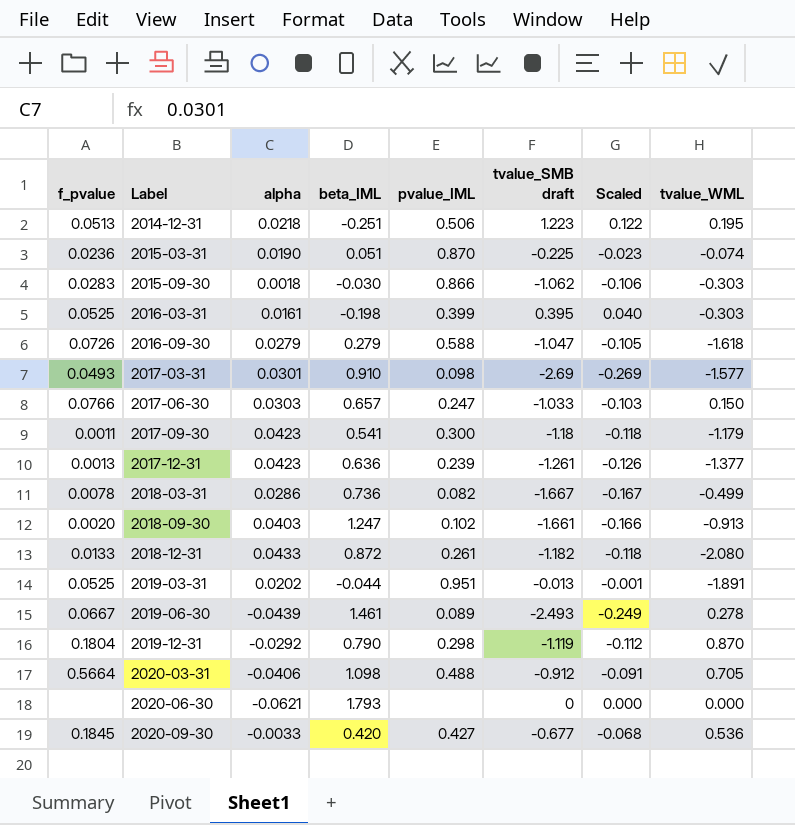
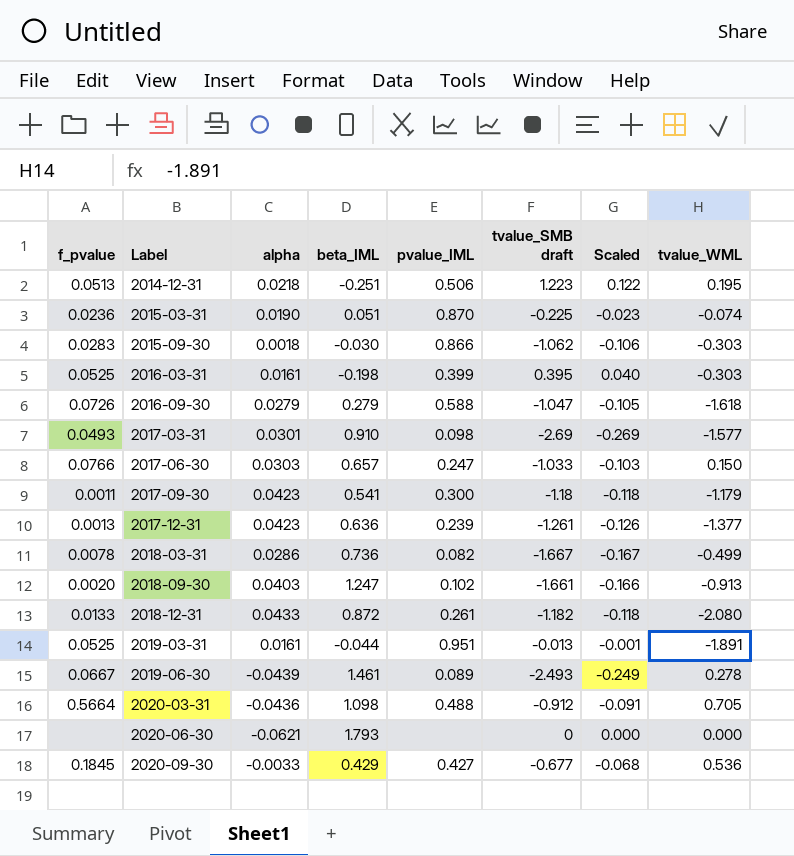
row 2019-12-31: 0.1804 | -0.0292 | 0.790 | 0.298 | -1.119 | -0.112 | 0.870 -> none
2019-03-31 | alpha: 0.0202 -> 0.0161
2020-03-31 | alpha: -0.0406 -> -0.0436
2020-09-30 | beta_IML: 0.420 -> 0.429

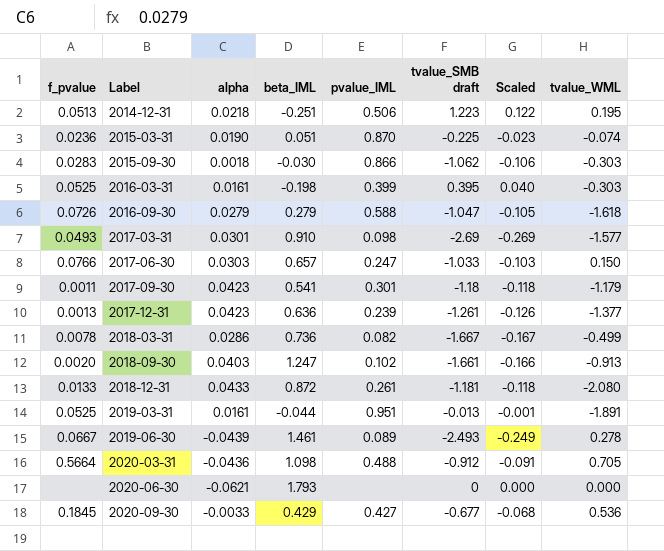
2017-09-30 | pvalue_IML: 0.300 -> 0.301
2018-12-31 | tvalue_SMB draft: -1.182 -> -1.181

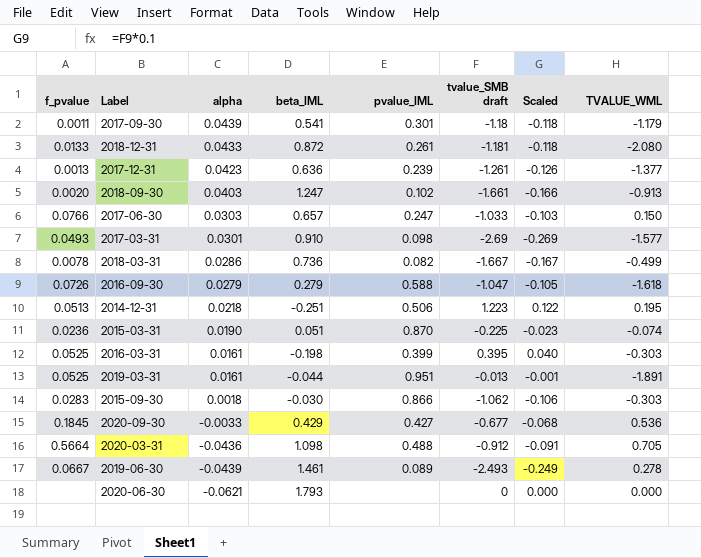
row order: Label ascending -> alpha descending
column name: tvalue_WML -> TVALUE_WML
2017-09-30 | alpha: 0.0423 -> 0.0439

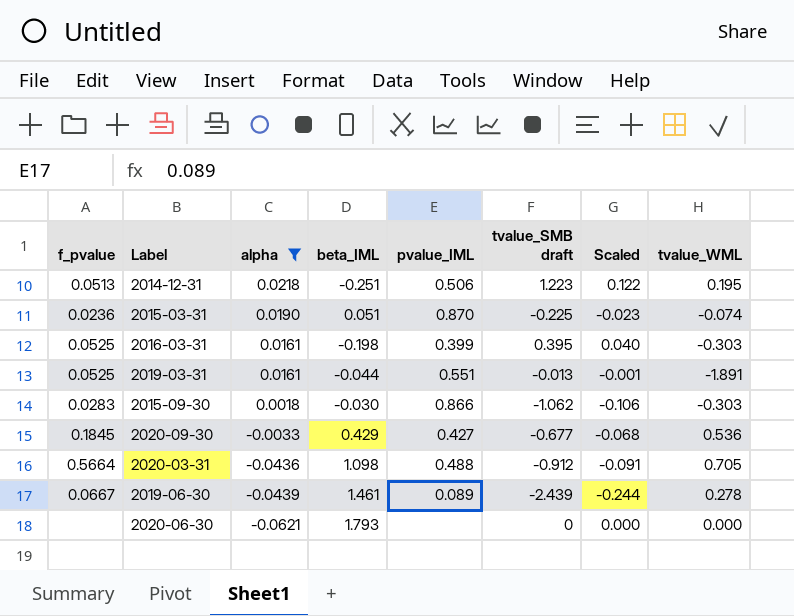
filter: none -> alpha <= 0.0218
column name: TVALUE_WML -> tvalue_WML
2019-03-31 | pvalue_IML: 0.951 -> 0.551
2019-06-30 | tvalue_SMB draft: -2.493 -> -2.439
2019-06-30 | Scaled: -0.249 -> -0.244

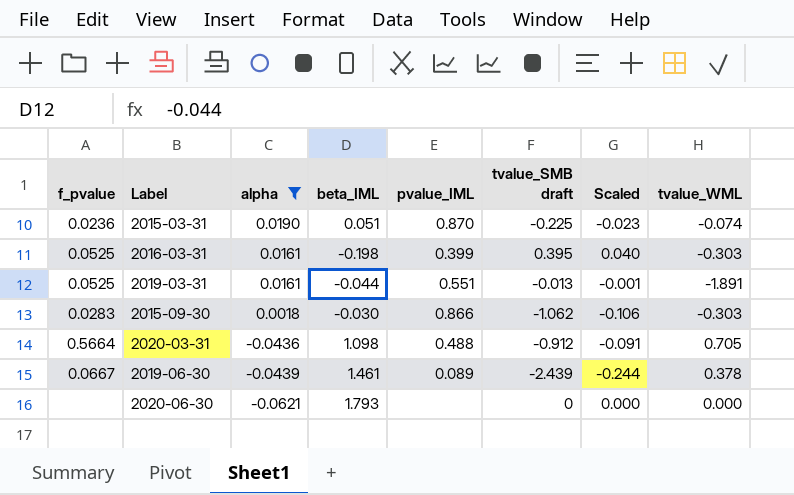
row 2014-12-31: 0.0513 | 0.0218 | -0.251 | 0.506 | 1.223 | 0.122 | 0.195 -> none
row 2020-09-30: 0.1845 | -0.0033 | 0.429 | 0.427 | -0.677 | -0.068 | 0.536 -> none
2019-06-30 | tvalue_WML: 0.278 -> 0.378

